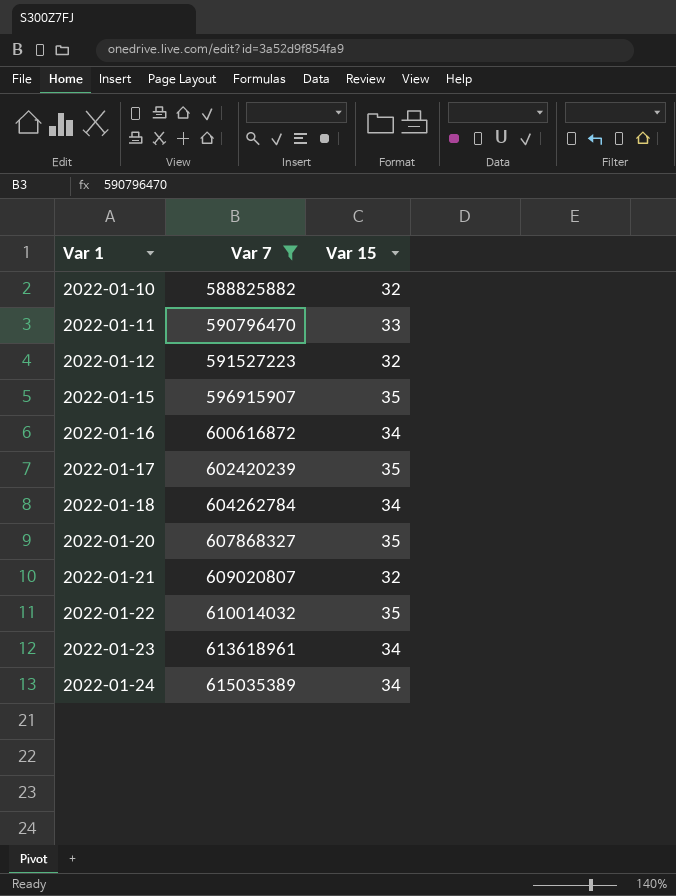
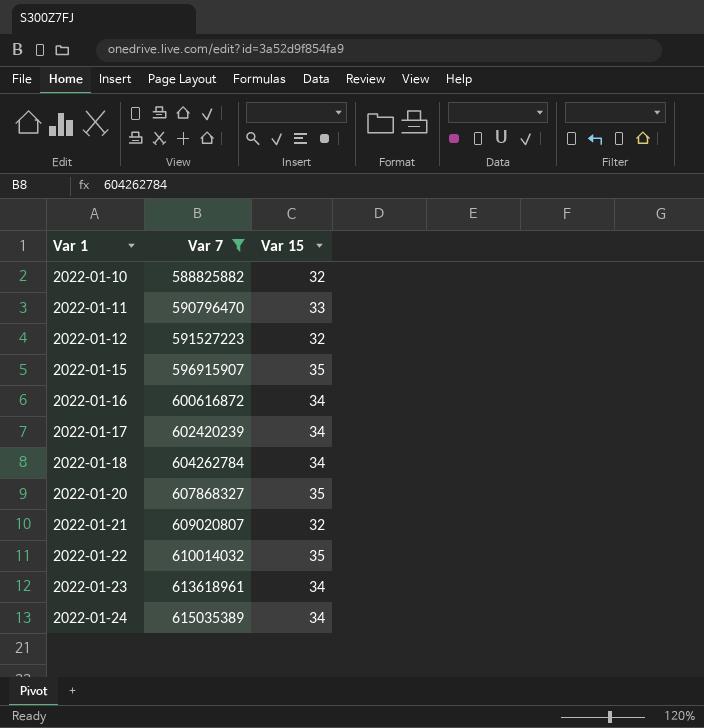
2022-01-17 | Var 15: 35 -> 34

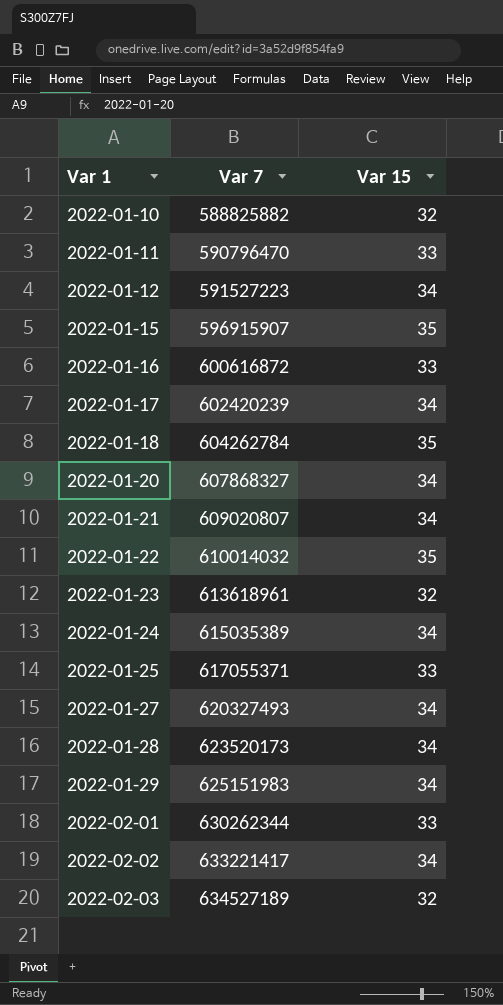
filter: Var 7 <= 615035389 -> none
2022-01-12 | Var 15: 32 -> 34
2022-01-16 | Var 15: 34 -> 33
2022-01-18 | Var 15: 34 -> 35
2022-01-20 | Var 15: 35 -> 34
2022-01-21 | Var 15: 32 -> 34
2022-01-23 | Var 15: 34 -> 32

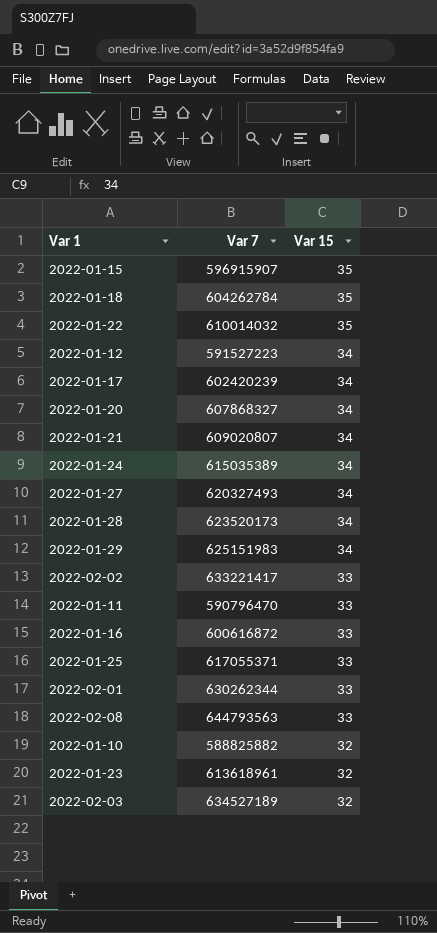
row order: Var 1 ascending -> Var 15 descending
2022-02-02 | Var 15: 34 -> 33
row 2022-02-08: none -> 644793563 | 33

